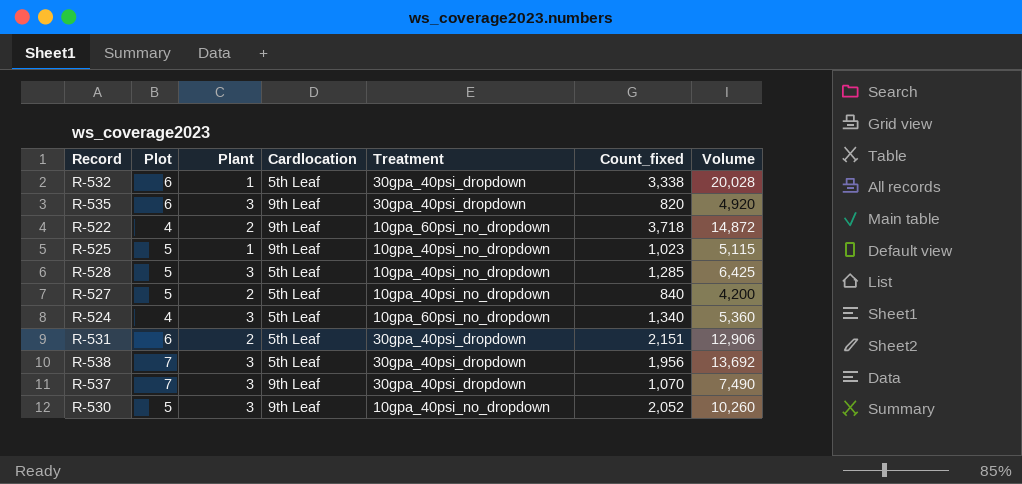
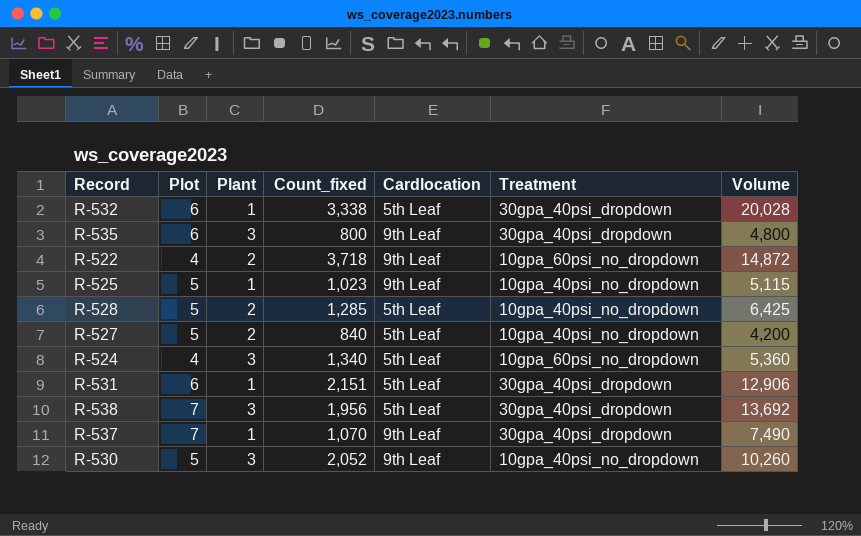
column Count_fixed | position: 6 -> 4
R-535 | Count_fixed: 820 -> 800
R-535 | Volume: 4,920 -> 4,800
R-528 | Plant: 3 -> 2
R-531 | Plant: 2 -> 1
R-537 | Plant: 3 -> 1

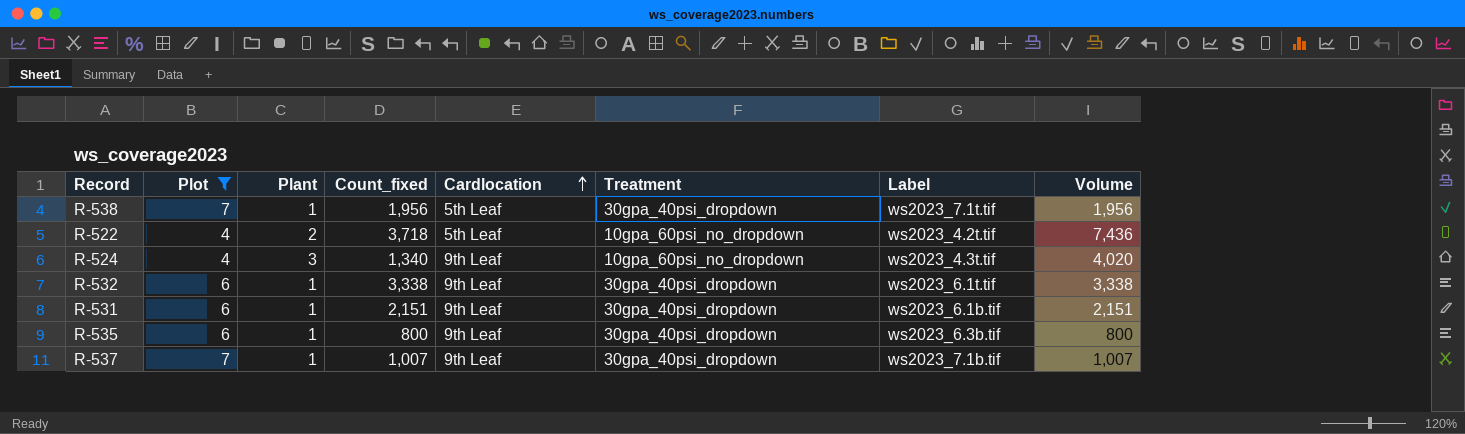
filter: none -> Plot != 5
row order: none -> Cardlocation ascending
column Label | position: none -> 7
column Volume | formula: [Plot] * [Count_fixed] -> [Plant] * [Count_fixed]
R-538 | Plant: 3 -> 1
R-522 | Cardlocation: 9th Leaf -> 5th Leaf
R-524 | Cardlocation: 5th Leaf -> 9th Leaf
R-532 | Cardlocation: 5th Leaf -> 9th Leaf
R-531 | Cardlocation: 5th Leaf -> 9th Leaf
R-535 | Plant: 3 -> 1
R-537 | Count_fixed: 1,070 -> 1,007

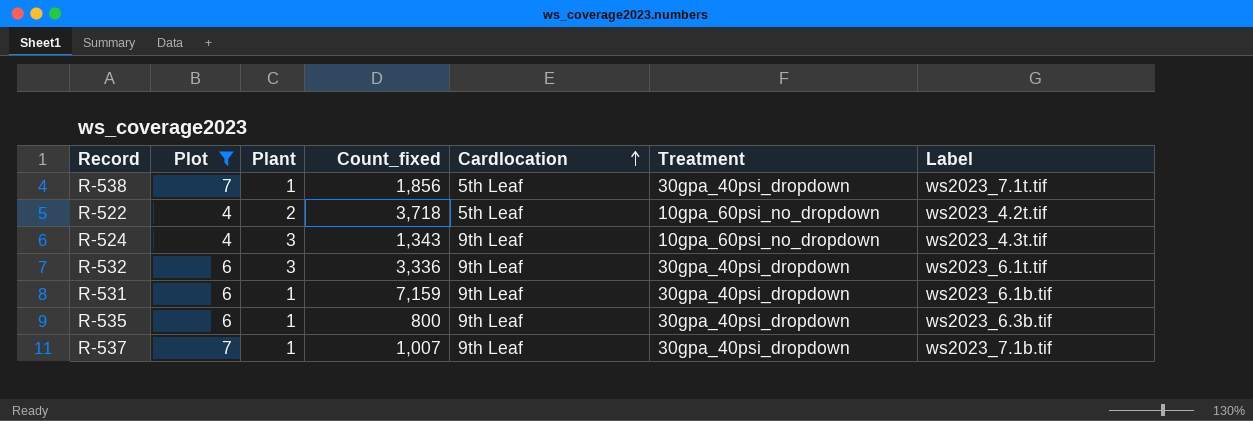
column Volume | formula: [Plant] * [Count_fixed] -> none
R-538 | Count_fixed: 1,956 -> 1,856
R-524 | Count_fixed: 1,340 -> 1,343
R-532 | Plant: 1 -> 3
R-532 | Count_fixed: 3,338 -> 3,336
R-531 | Count_fixed: 2,151 -> 7,159

